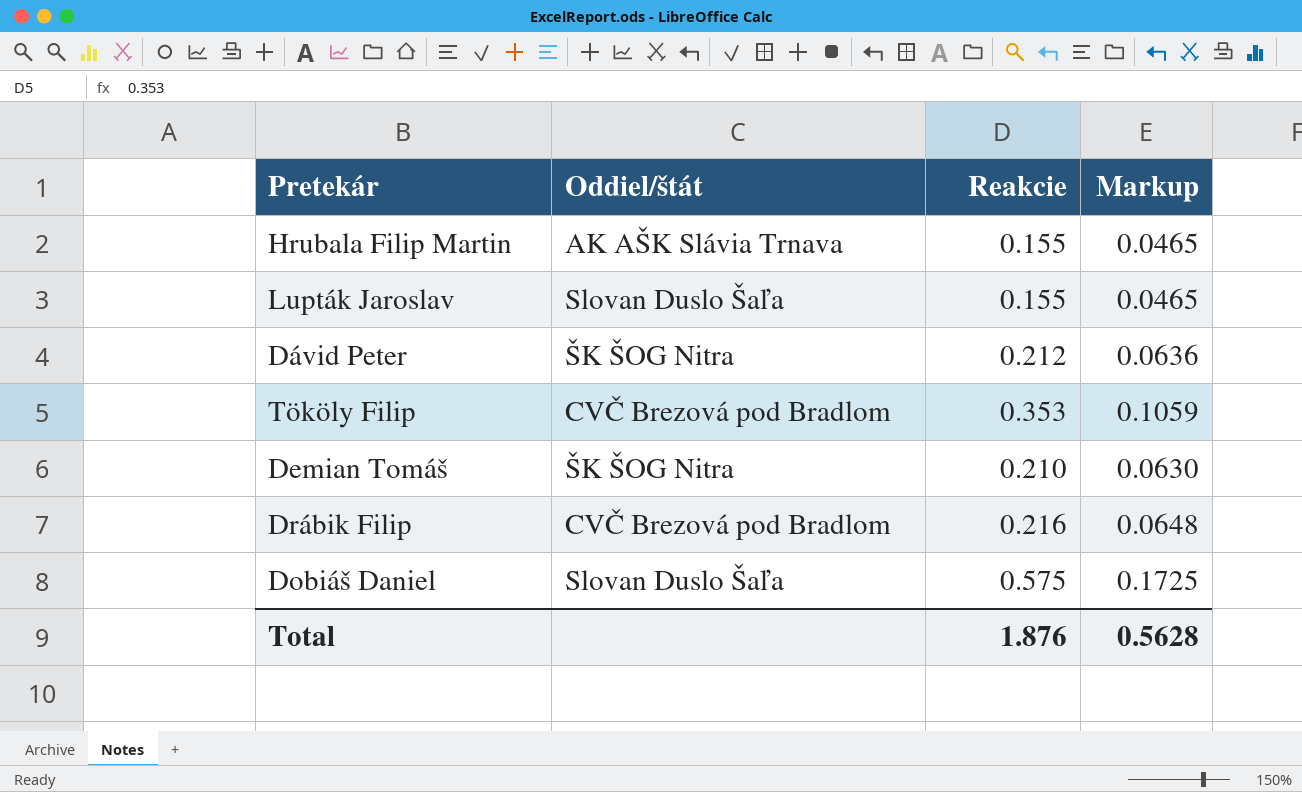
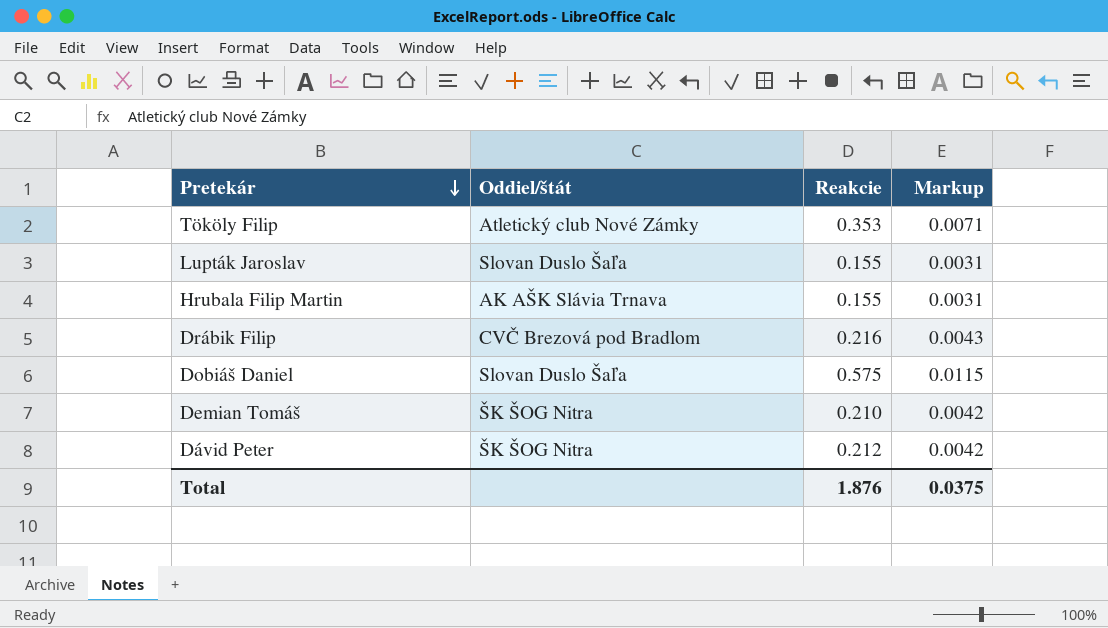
row order: none -> Pretekár descending
column Markup | formula: [Reakcie] * 0.3 -> [Reakcie] * 0.02
Tököly Filip | Oddiel/štát: CVČ Brezová pod Bradlom -> Atletický club Nové Zámky
Total | Markup: 0.5628 -> 0.0375

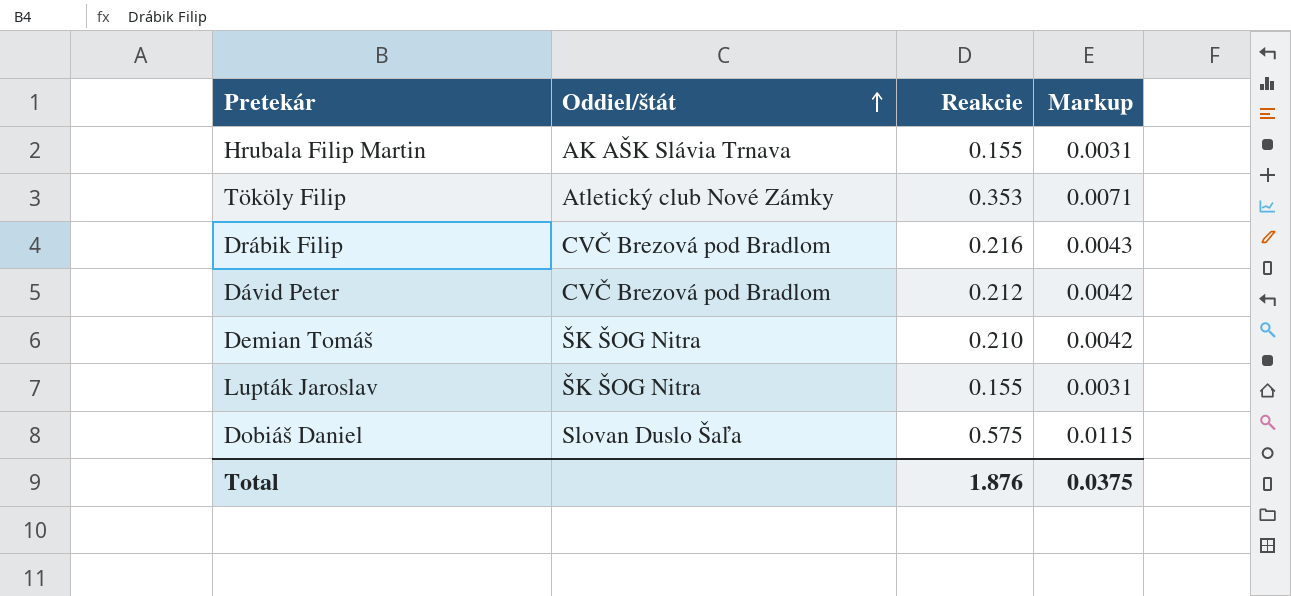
row order: Pretekár descending -> Oddiel/štát ascending
Dávid Peter | Oddiel/štát: ŠK ŠOG Nitra -> CVČ Brezová pod Bradlom
Lupták Jaroslav | Oddiel/štát: Slovan Duslo Šaľa -> ŠK ŠOG Nitra

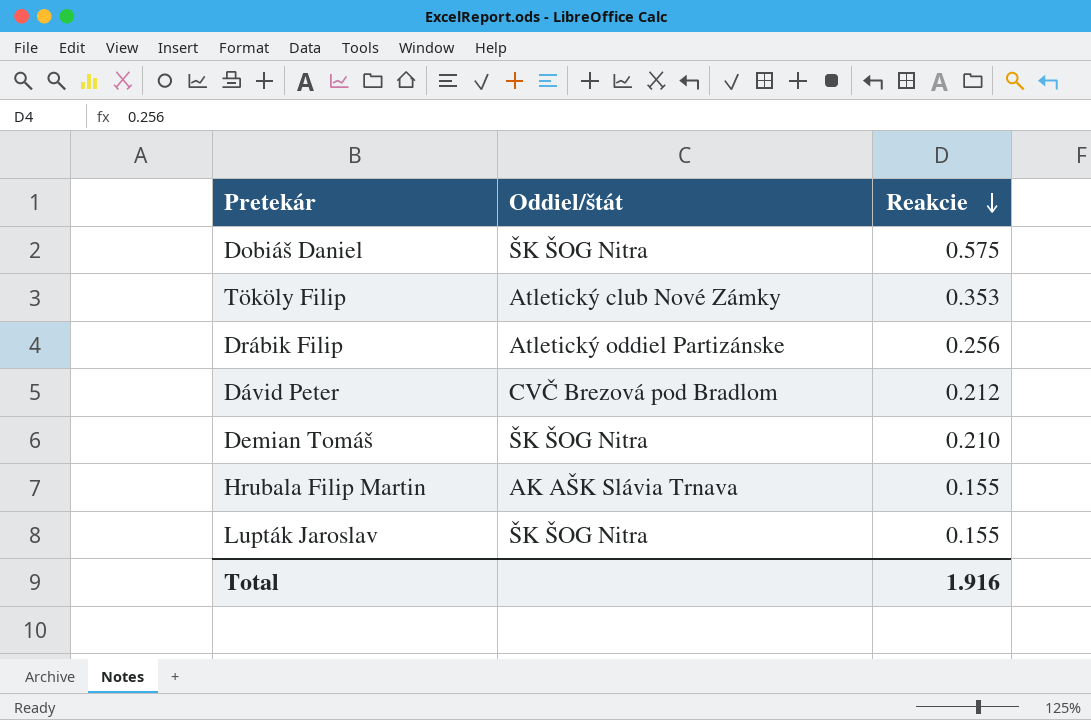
row order: Oddiel/štát ascending -> Reakcie descending
column Markup | formula: [Reakcie] * 0.02 -> none
Dobiáš Daniel | Oddiel/štát: Slovan Duslo Šaľa -> ŠK ŠOG Nitra
Drábik Filip | Oddiel/štát: CVČ Brezová pod Bradlom -> Atletický oddiel Partizánske
Drábik Filip | Reakcie: 0.216 -> 0.256
Total | Reakcie: 1.876 -> 1.916

